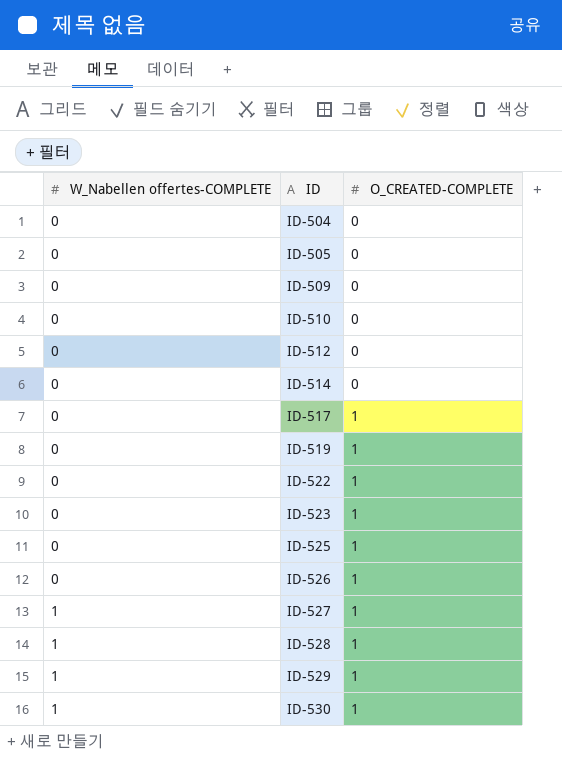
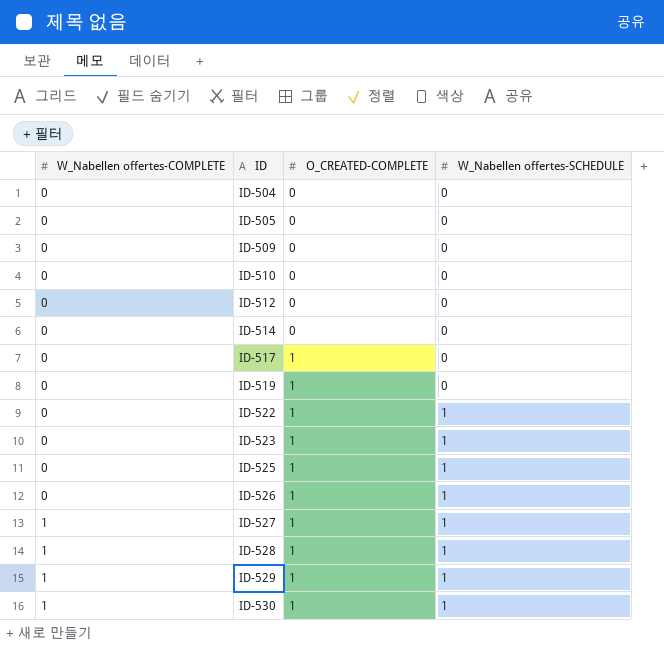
column W_Nabellen offertes-SCHEDULE | position: none -> 4

